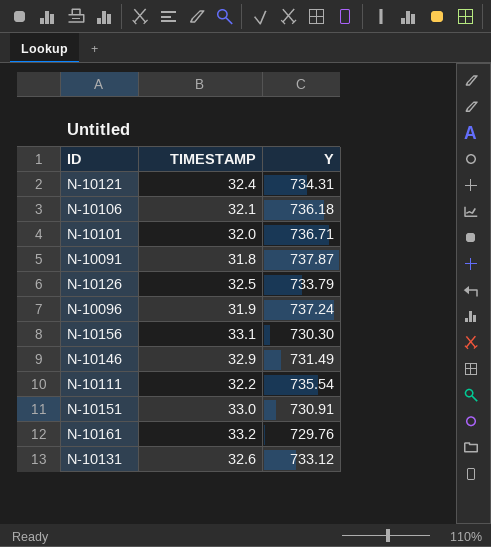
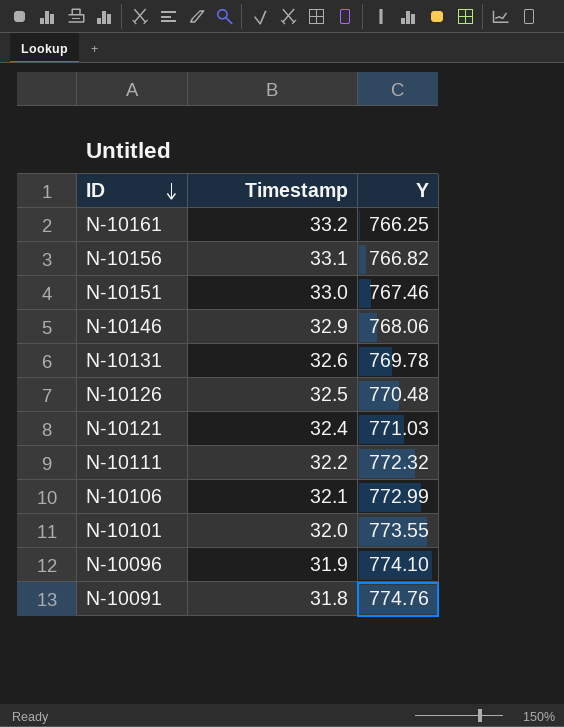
row order: none -> ID descending
column name: TIMESTAMP -> Timestamp
N-10161 | Y: 729.76 -> 766.25
N-10156 | Y: 730.30 -> 766.82
N-10151 | Y: 730.91 -> 767.46
N-10146 | Y: 731.49 -> 768.06
N-10131 | Y: 733.12 -> 769.78
N-10126 | Y: 733.79 -> 770.48
N-10121 | Y: 734.31 -> 771.03
N-10111 | Y: 735.54 -> 772.32
N-10106 | Y: 736.18 -> 772.99
N-10101 | Y: 736.71 -> 773.55
N-10096 | Y: 737.24 -> 774.10
N-10091 | Y: 737.87 -> 774.76

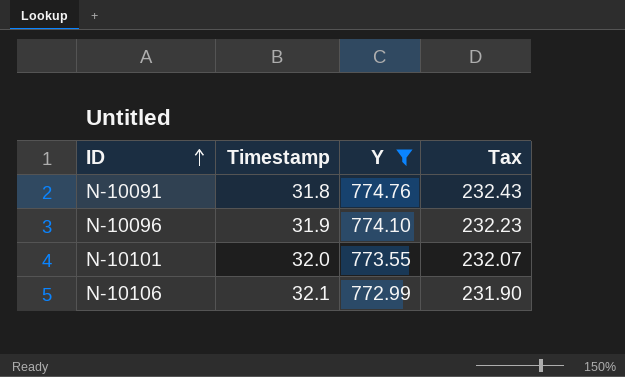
filter: none -> Y >= 772.99
row order: ID descending -> ID ascending
column Tax | formula: none -> [Y] * 0.3

